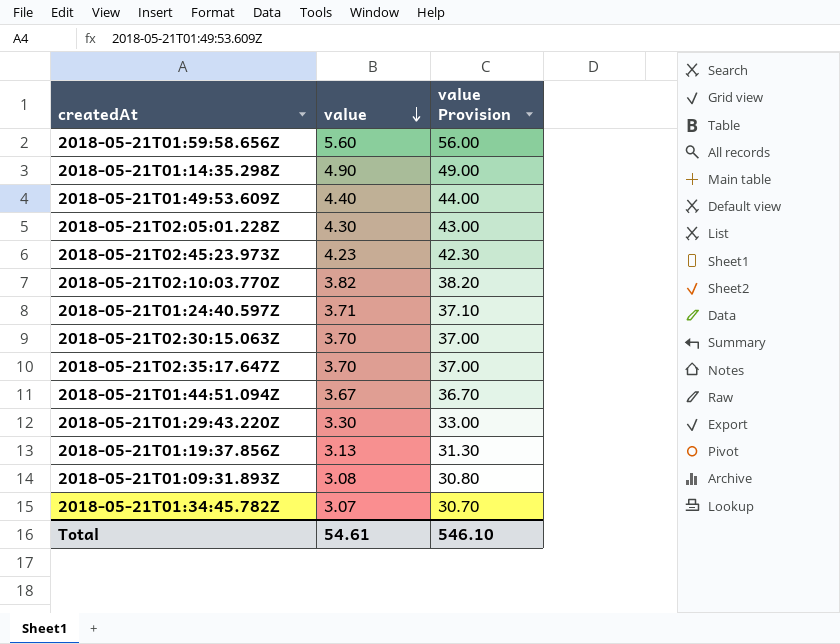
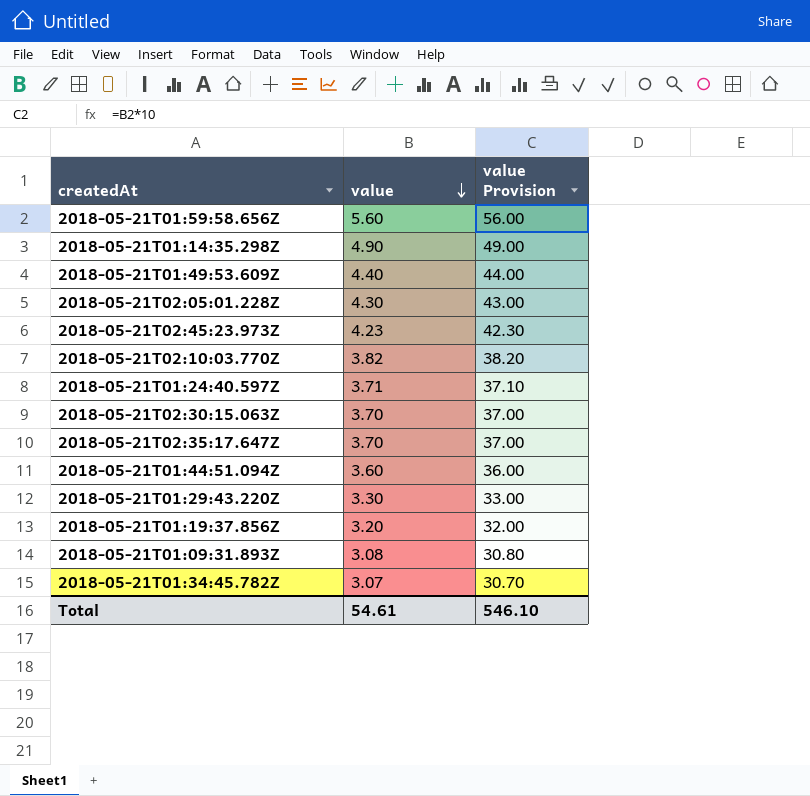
2018-05-21T01:44:51.094Z | value: 3.67 -> 3.60
2018-05-21T01:44:51.094Z | value Provision: 36.70 -> 36.00
2018-05-21T01:19:37.856Z | value: 3.13 -> 3.20
2018-05-21T01:19:37.856Z | value Provision: 31.30 -> 32.00

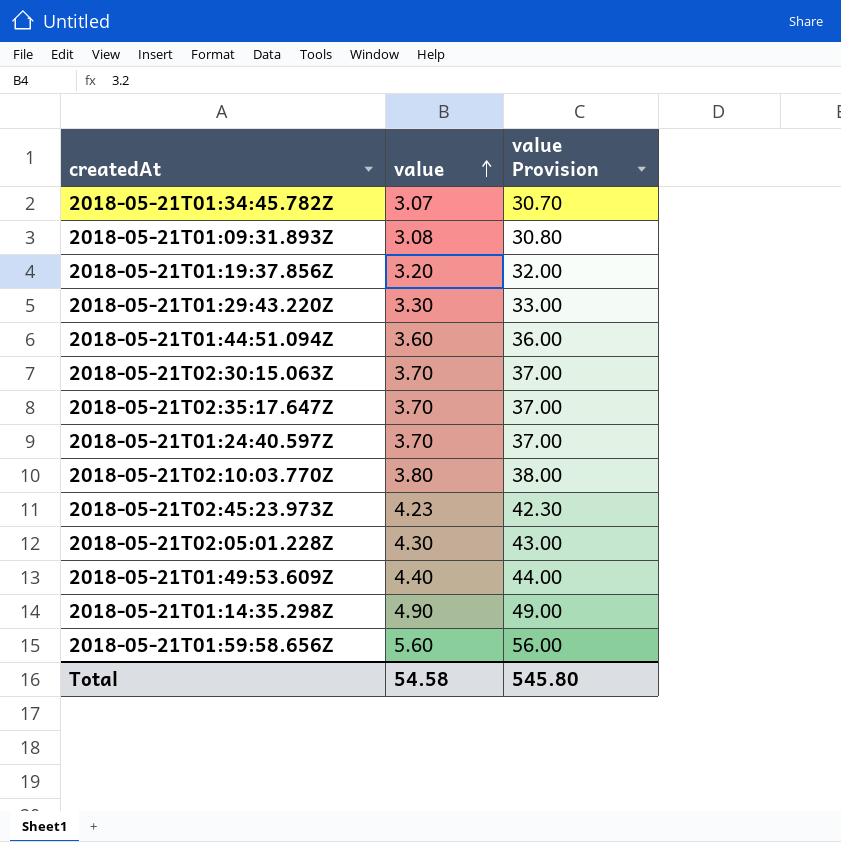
row order: value descending -> value ascending
2018-05-21T01:24:40.597Z | value: 3.71 -> 3.70
2018-05-21T01:24:40.597Z | value Provision: 37.10 -> 37.00
2018-05-21T02:10:03.770Z | value: 3.82 -> 3.80
2018-05-21T02:10:03.770Z | value Provision: 38.20 -> 38.00
Total | value: 54.61 -> 54.58
Total | value Provision: 546.10 -> 545.80

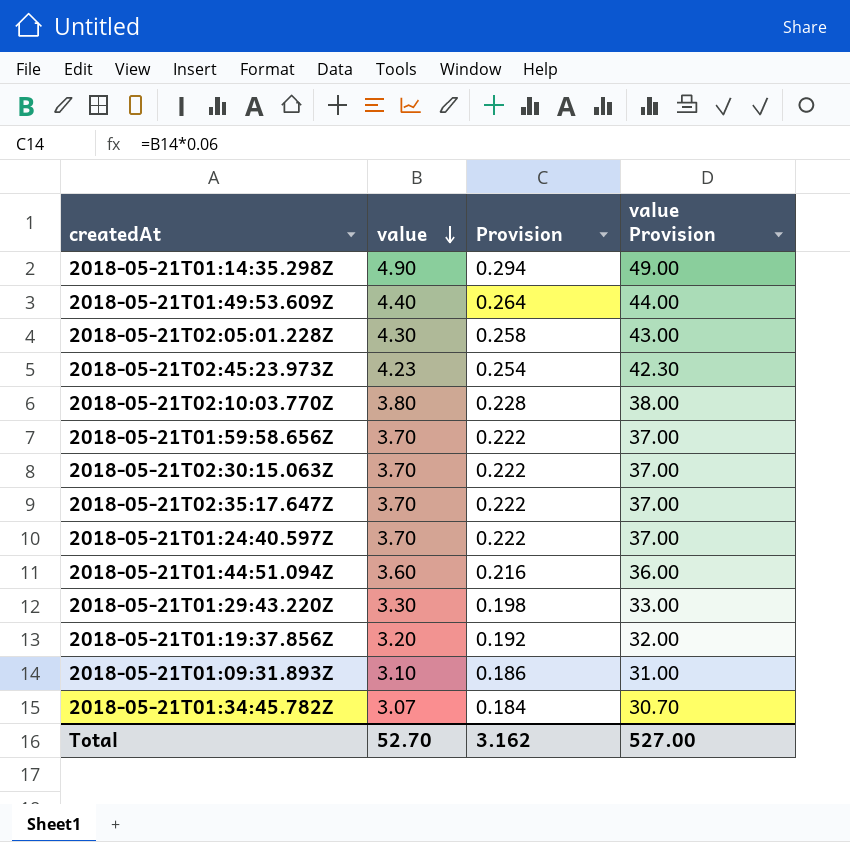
row order: value ascending -> value descending
column Provision | formula: none -> [value] * 0.06
2018-05-21T01:59:58.656Z | value: 5.60 -> 3.70
2018-05-21T01:59:58.656Z | value Provision: 56.00 -> 37.00
2018-05-21T01:09:31.893Z | value: 3.08 -> 3.10
2018-05-21T01:09:31.893Z | value Provision: 30.80 -> 31.00
Total | value: 54.58 -> 52.70
Total | value Provision: 545.80 -> 527.00

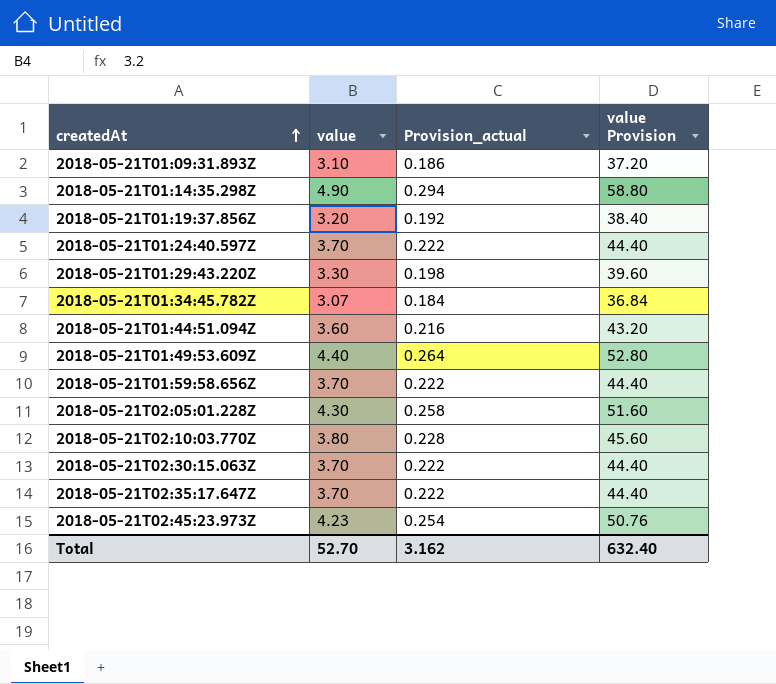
row order: value descending -> createdAt ascending
column name: Provision -> Provision_actual
column value Provision | formula: [value] * 10 -> [value] * 12
Total | value Provision: 527.00 -> 632.40

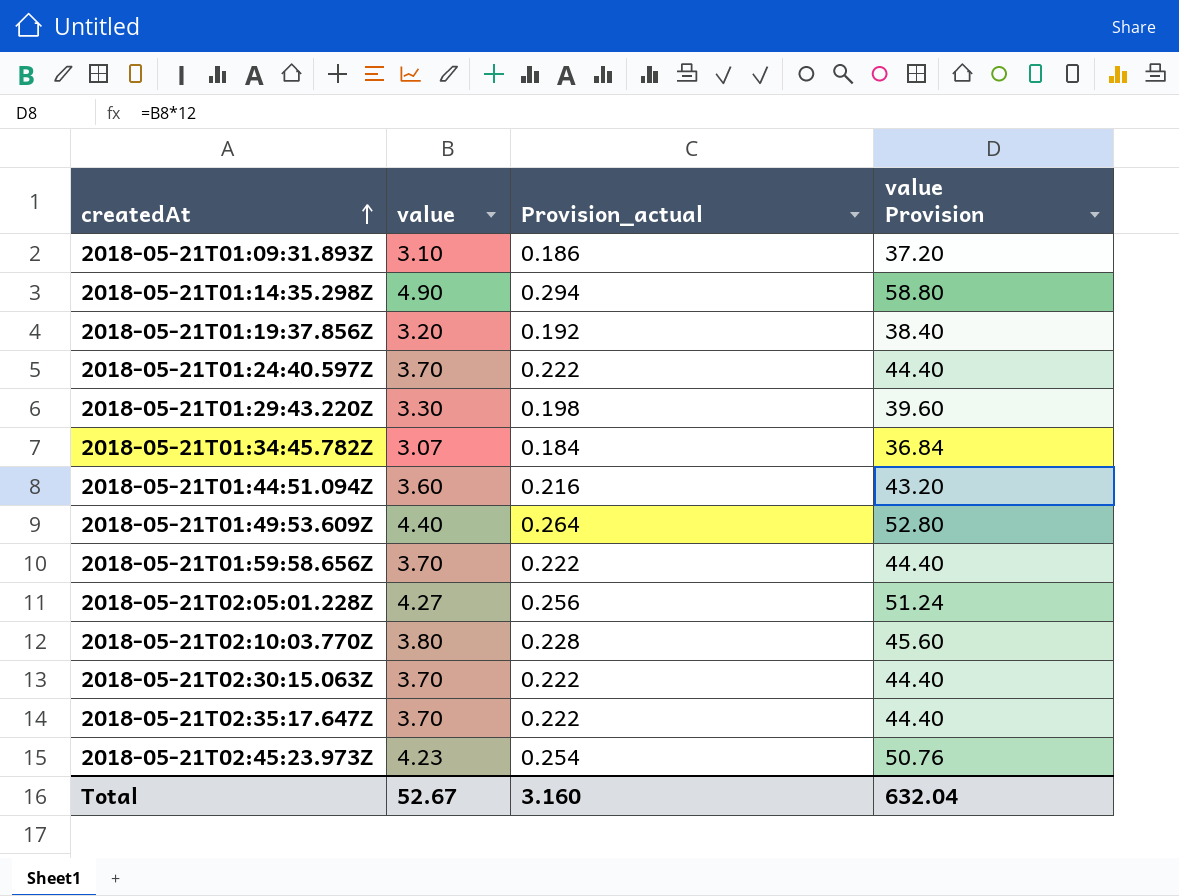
2018-05-21T02:05:01.228Z | value: 4.30 -> 4.27
2018-05-21T02:05:01.228Z | Provision_actual: 0.258 -> 0.256
2018-05-21T02:05:01.228Z | value Provision: 51.60 -> 51.24
Total | value: 52.70 -> 52.67
Total | Provision_actual: 3.162 -> 3.160
Total | value Provision: 632.40 -> 632.04

